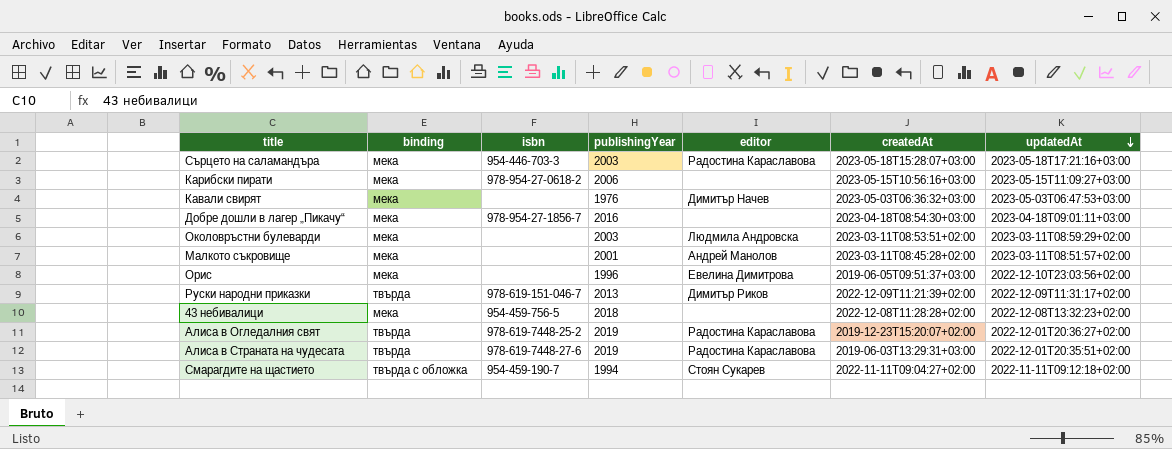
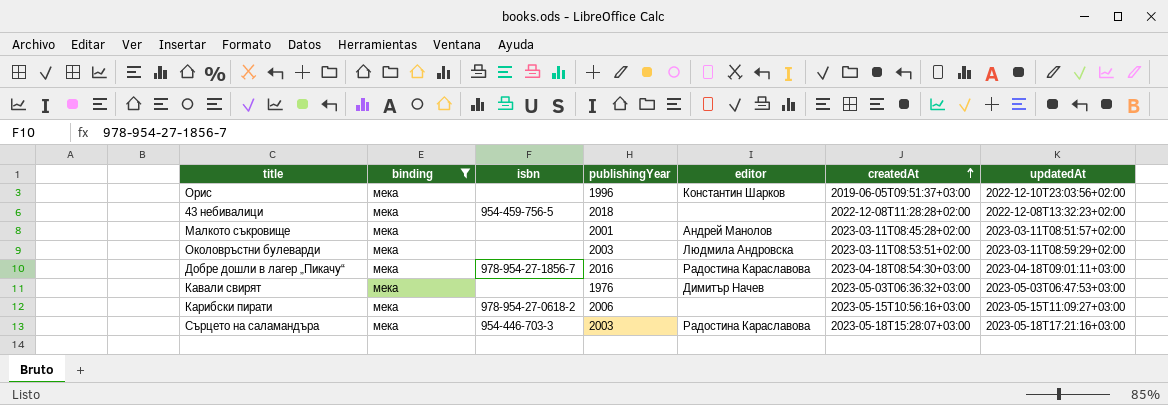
filter: none -> binding = мека
row order: updatedAt descending -> createdAt ascending
Орис | editor: Евелина Димитрова -> Константин Шарков
Добре дошли в лагер „Пикачу“ | editor: none -> Радостина Караславова

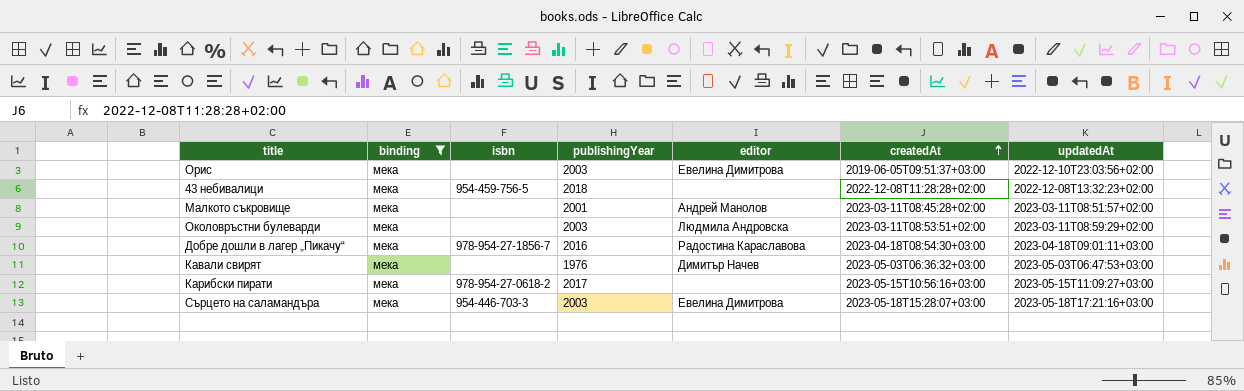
Орис | publishingYear: 1996 -> 2003
Орис | editor: Константин Шарков -> Евелина Димитрова
Карибски пирати | publishingYear: 2006 -> 2017
Сърцето на саламандъра | editor: Радостина Караславова -> Евелина Димитрова

